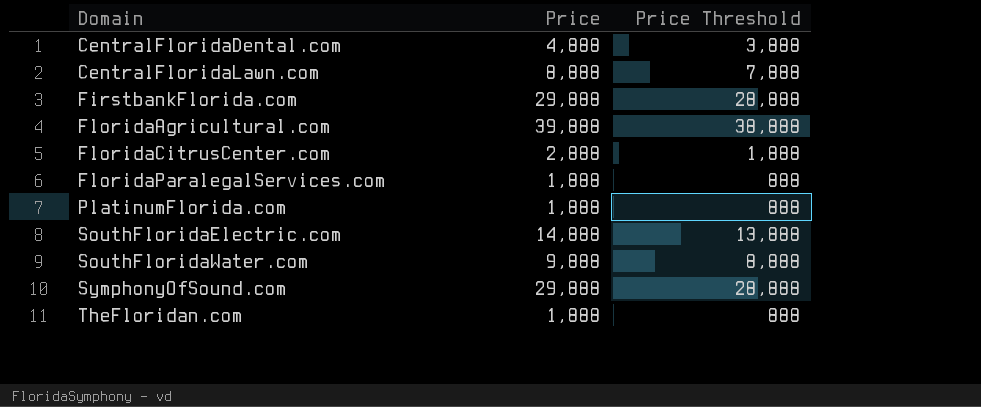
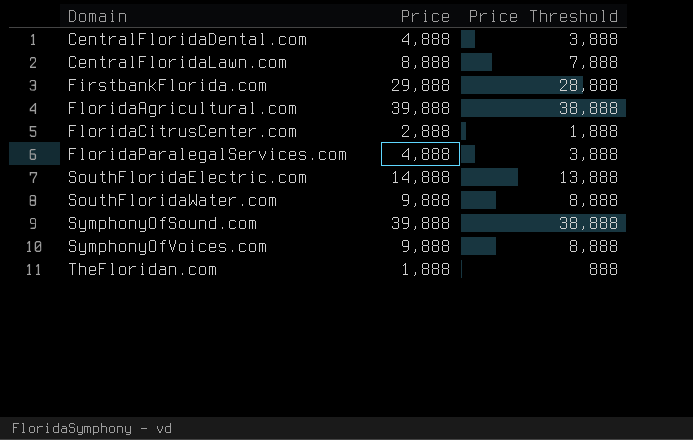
row PlatinumFlorida.com: 1,888 | 888 -> none
FloridaParalegalServices.com | Price: 1,888 -> 4,888
FloridaParalegalServices.com | Price Threshold: 888 -> 3,888
SymphonyOfSound.com | Price: 29,888 -> 39,888
SymphonyOfSound.com | Price Threshold: 28,888 -> 38,888
row SymphonyOfVoices.com: none -> 9,888 | 8,888

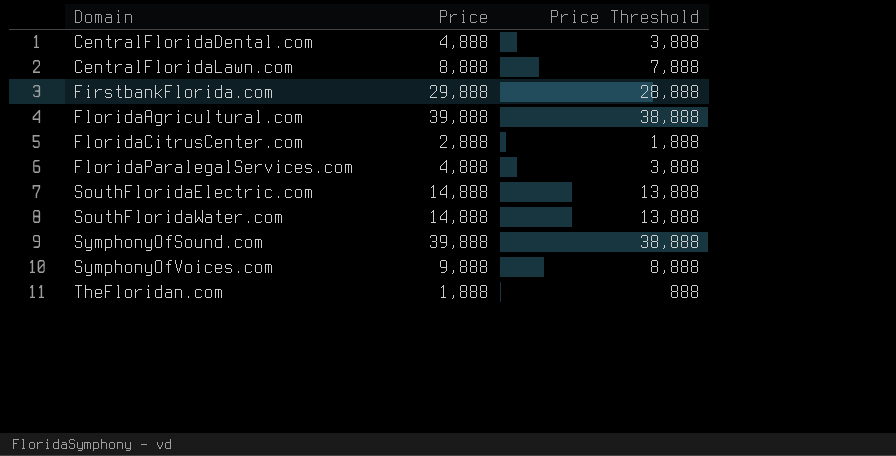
SouthFloridaWater.com | Price: 9,888 -> 14,888
SouthFloridaWater.com | Price Threshold: 8,888 -> 13,888

